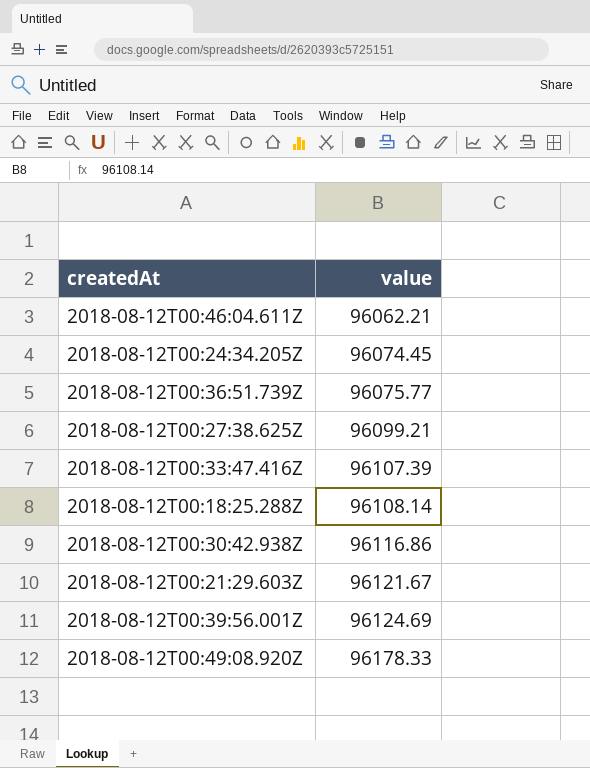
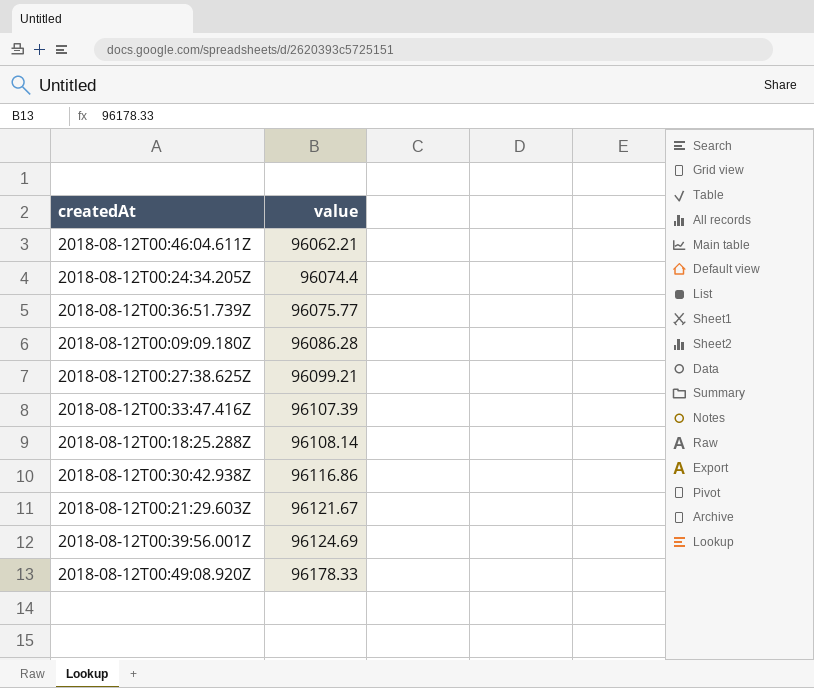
2018-08-12T00:24:34.205Z | value: 96074.45 -> 96074.4
row 2018-08-12T00:09:09.180Z: none -> 96086.28

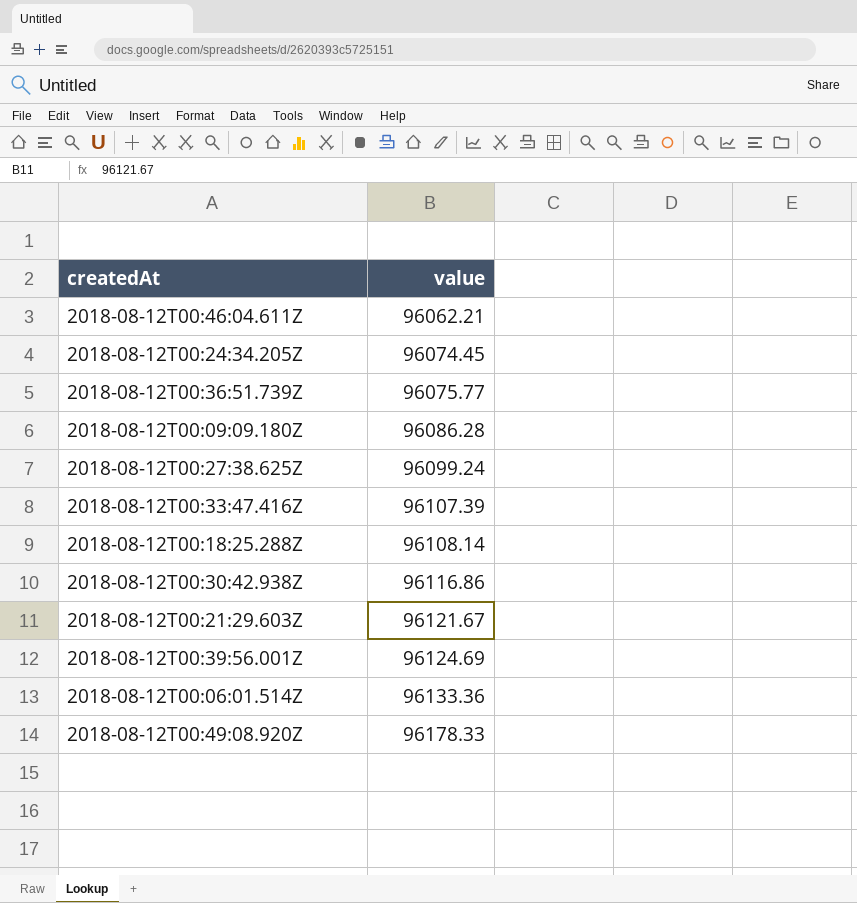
2018-08-12T00:24:34.205Z | value: 96074.4 -> 96074.45
2018-08-12T00:27:38.625Z | value: 96099.21 -> 96099.24
row 2018-08-12T00:06:01.514Z: none -> 96133.36

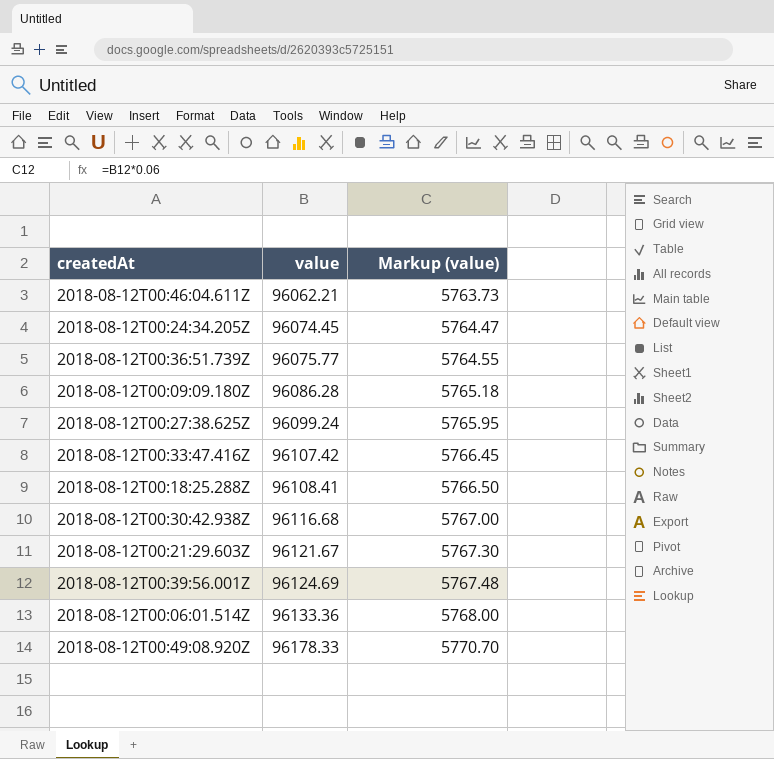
column Markup (value) | formula: none -> [value] * 0.06
2018-08-12T00:33:47.416Z | value: 96107.39 -> 96107.42
2018-08-12T00:18:25.288Z | value: 96108.14 -> 96108.41
2018-08-12T00:30:42.938Z | value: 96116.86 -> 96116.68

